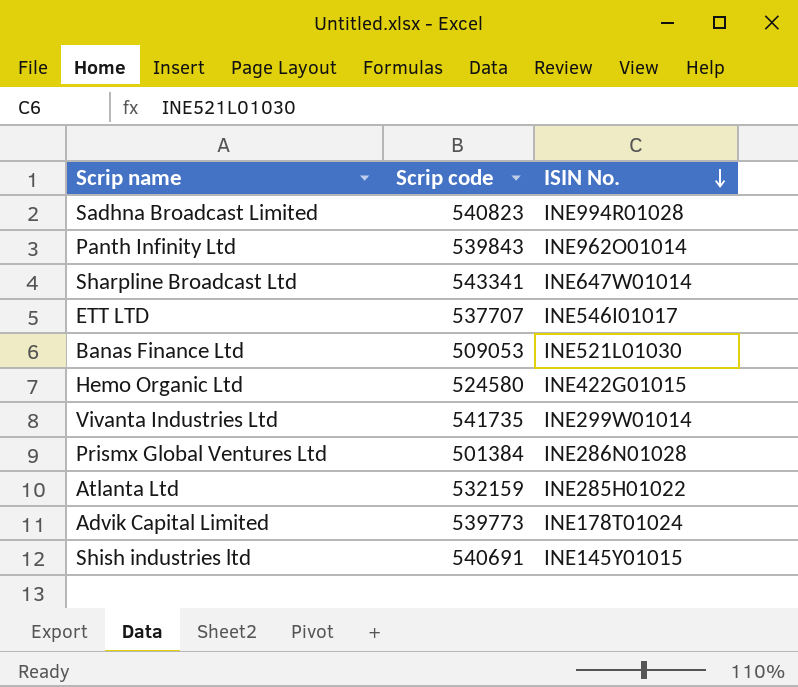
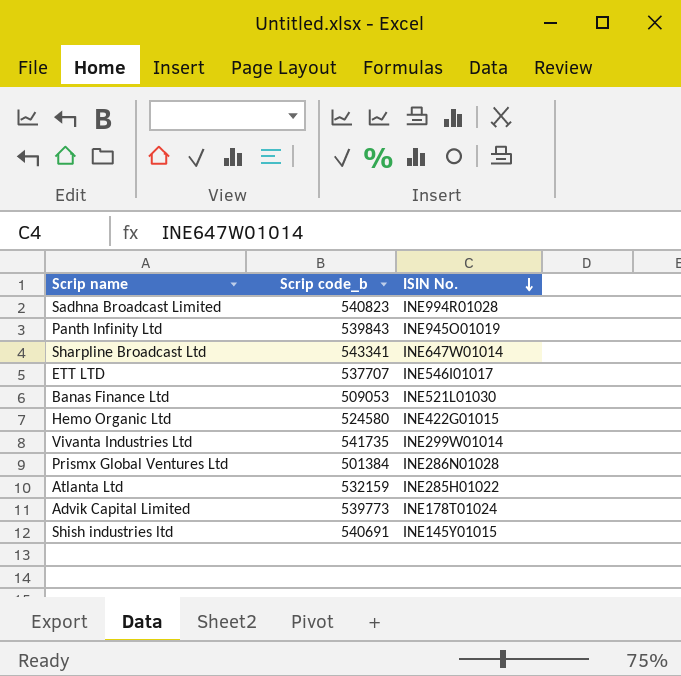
column name: Scrip code -> Scrip code_b
Panth Infinity Ltd | ISIN No.: INE962O01014 -> INE945O01019

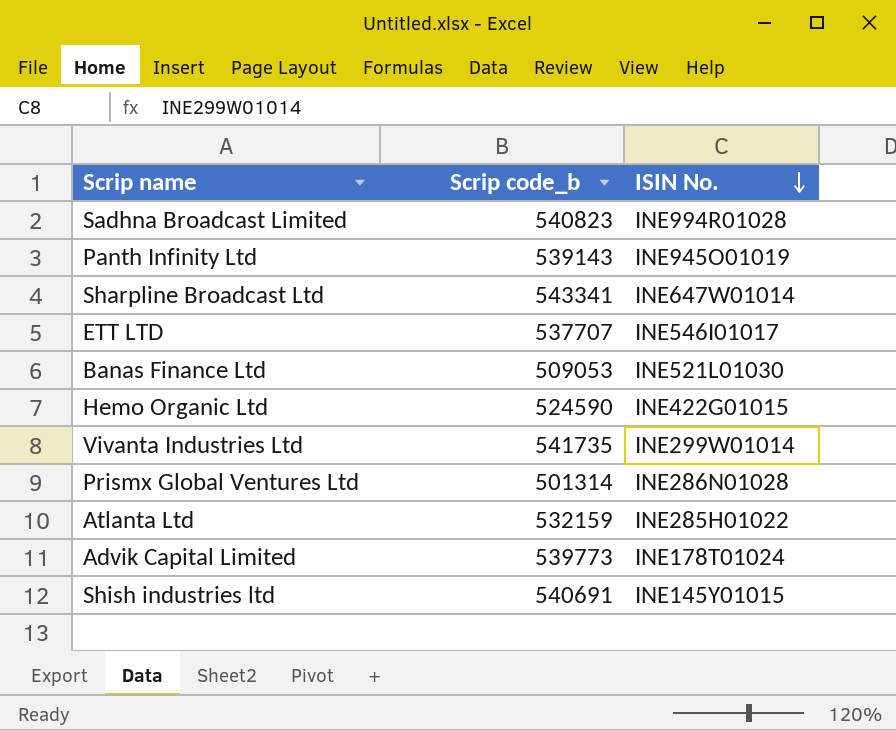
Panth Infinity Ltd | Scrip code_b: 539843 -> 539143
Hemo Organic Ltd | Scrip code_b: 524580 -> 524590
Prismx Global Ventures Ltd | Scrip code_b: 501384 -> 501314

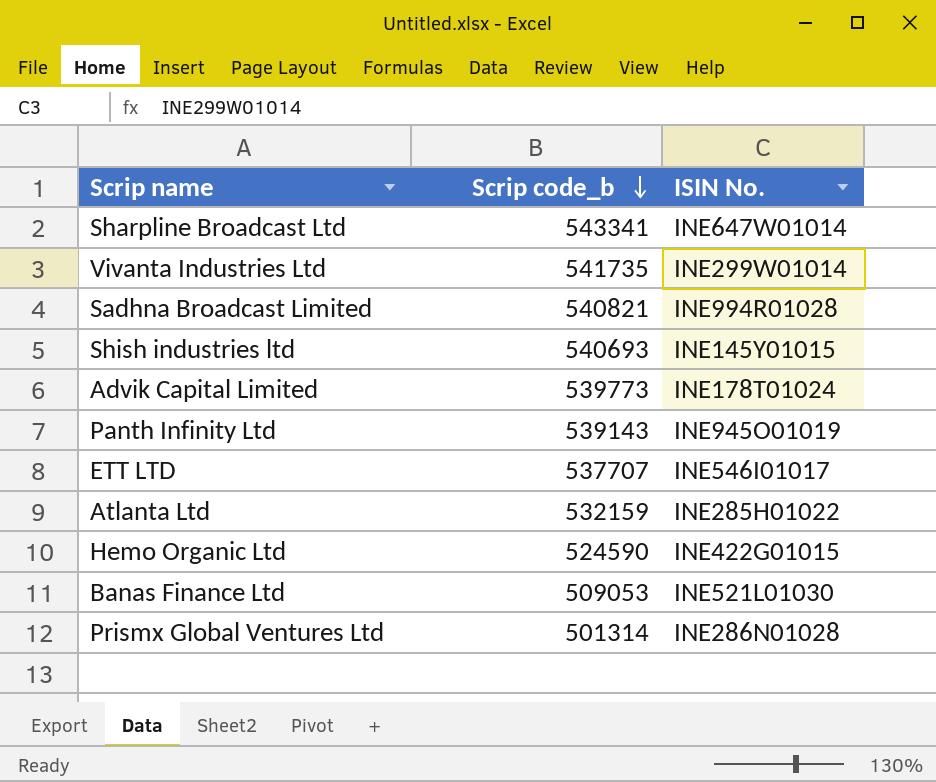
row order: ISIN No. descending -> Scrip code_b descending
Sadhna Broadcast Limited | Scrip code_b: 540823 -> 540821
Shish industries ltd | Scrip code_b: 540691 -> 540693

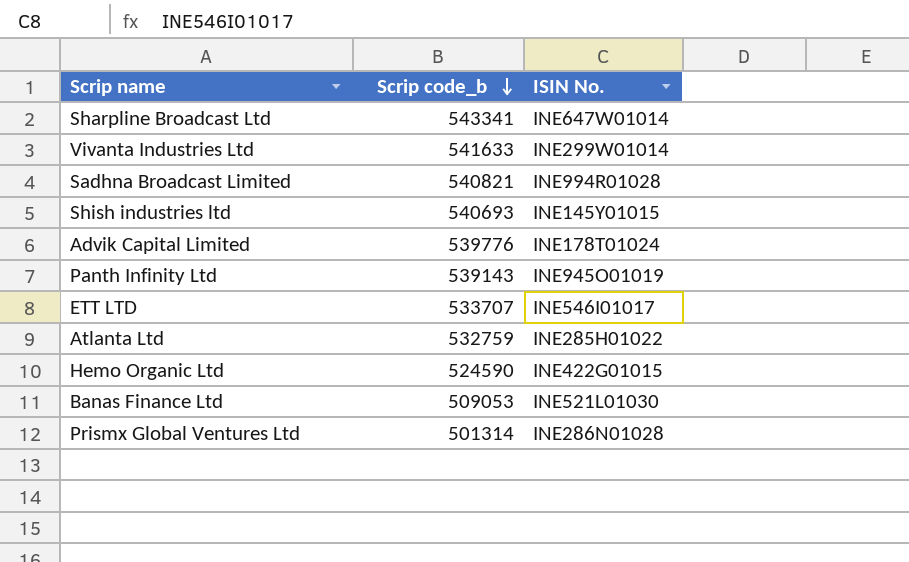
Vivanta Industries Ltd | Scrip code_b: 541735 -> 541633
Advik Capital Limited | Scrip code_b: 539773 -> 539776
ETT LTD | Scrip code_b: 537707 -> 533707
Atlanta Ltd | Scrip code_b: 532159 -> 532759

